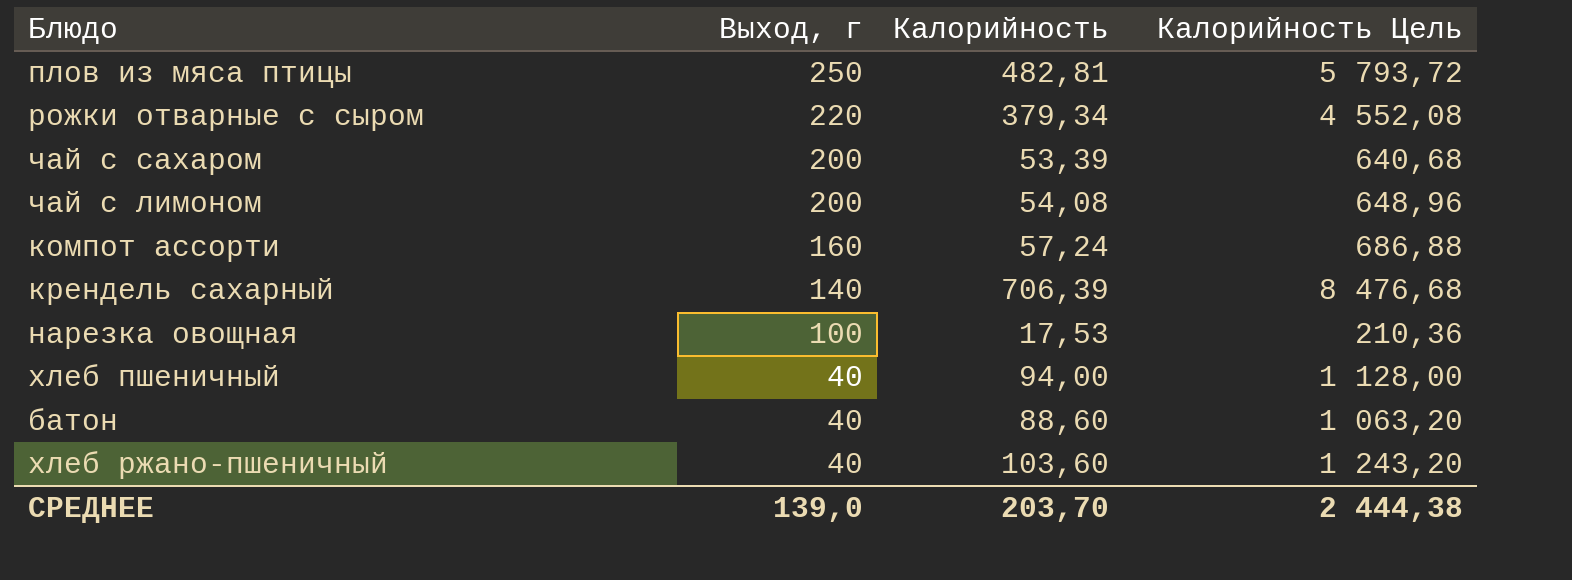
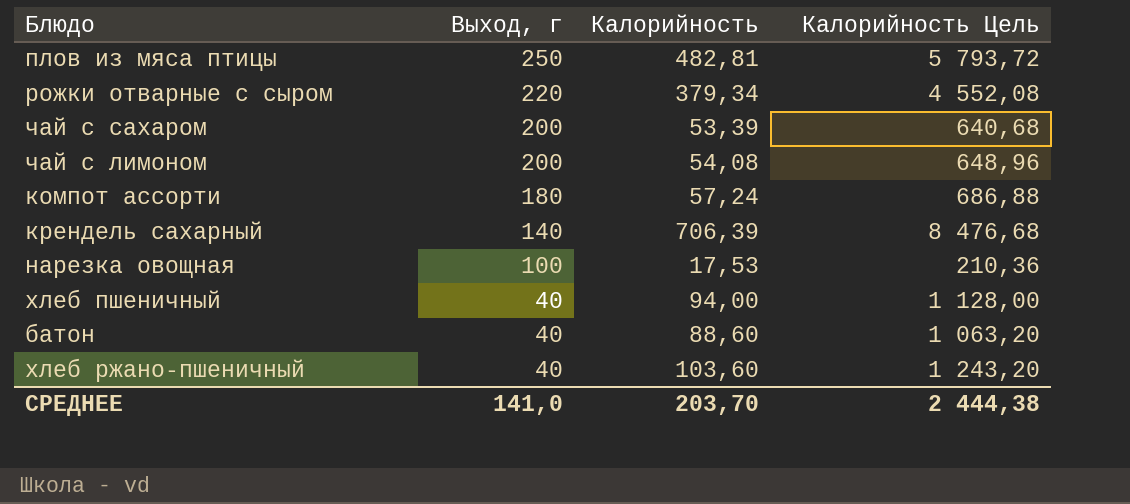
компот ассорти | Выход, г: 160 -> 180
СРЕДНЕЕ | Выход, г: 139,0 -> 141,0

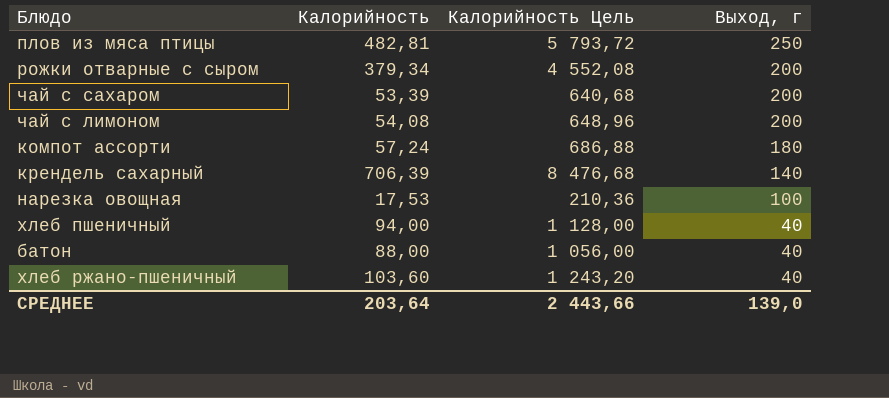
column Выход, г | position: 2 -> 4
рожки отварные с сыром | Выход, г: 220 -> 200
батон | Калорийность: 88,60 -> 88,00
батон | Калорийность Цель: 1 063,20 -> 1 056,00
СРЕДНЕЕ | Калорийность: 203,70 -> 203,64
СРЕДНЕЕ | Калорийность Цель: 2 444,38 -> 2 443,66
СРЕДНЕЕ | Выход, г: 141,0 -> 139,0

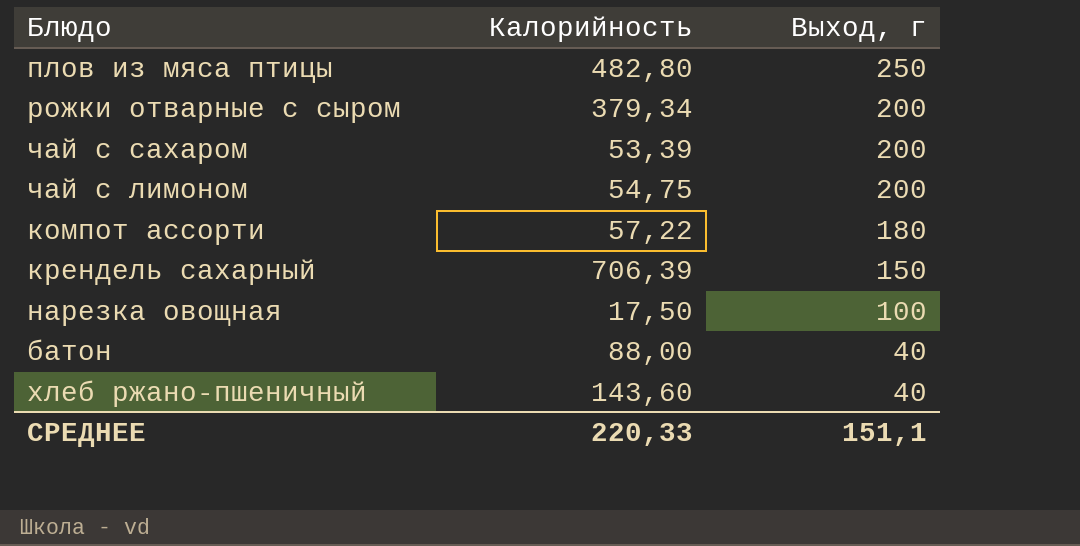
column Калорийность Цель | formula: [Калорийность] * 12 -> none
row хлеб пшеничный: 94,00 | 1 128,00 | 40 -> none
плов из мяса птицы | Калорийность: 482,81 -> 482,80
чай с лимоном | Калорийность: 54,08 -> 54,75
компот ассорти | Калорийность: 57,24 -> 57,22
крендель сахарный | Выход, г: 140 -> 150
нарезка овощная | Калорийность: 17,53 -> 17,50
хлеб ржано-пшеничный | Калорийность: 103,60 -> 143,60
СРЕДНЕЕ | Калорийность: 203,64 -> 220,33
СРЕДНЕЕ | Выход, г: 139,0 -> 151,1

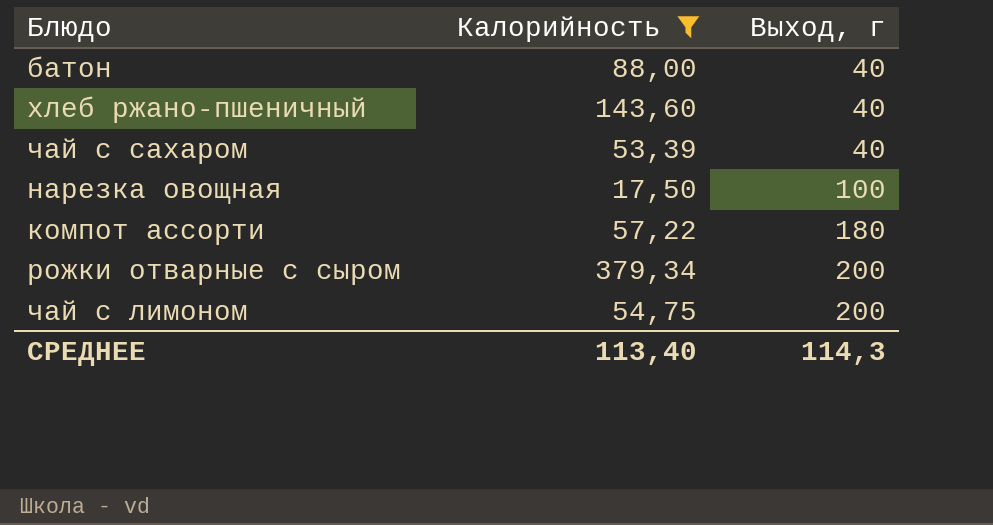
filter: none -> Калорийность <= 379,34
row order: Выход, г descending -> Выход, г ascending
чай с сахаром | Выход, г: 200 -> 40
СРЕДНЕЕ | Калорийность: 220,33 -> 113,40
СРЕДНЕЕ | Выход, г: 151,1 -> 114,3

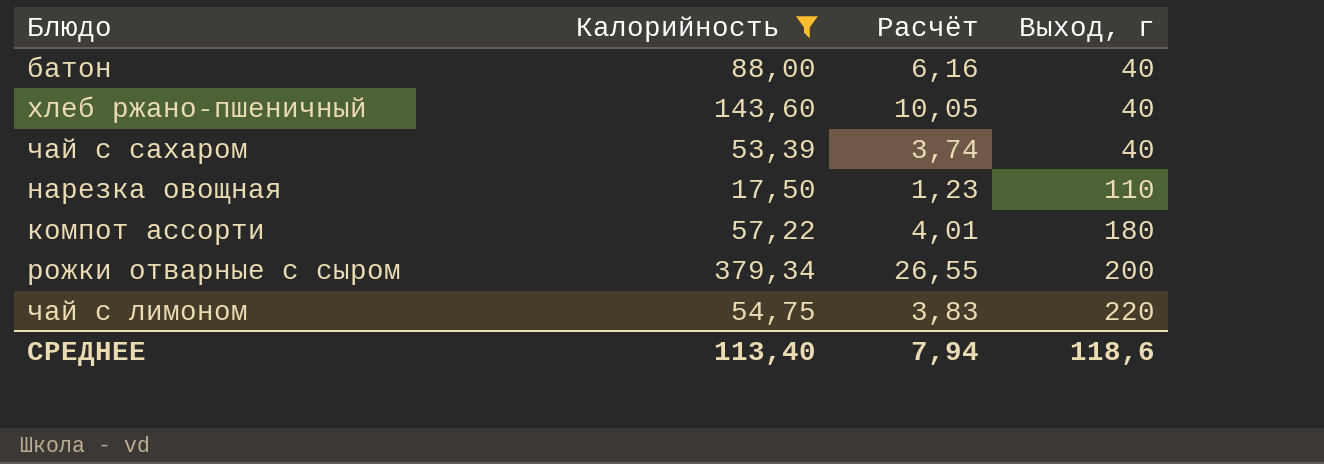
column Расчёт | formula: none -> [Калорийность] * 0,07
нарезка овощная | Выход, г: 100 -> 110
чай с лимоном | Выход, г: 200 -> 220
СРЕДНЕЕ | Выход, г: 114,3 -> 118,6

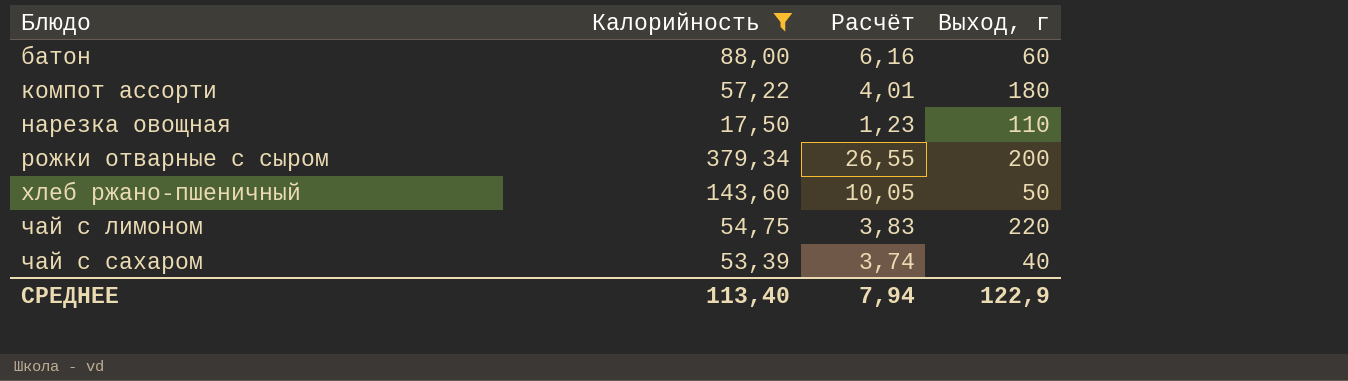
row order: Выход, г ascending -> Блюдо ascending
батон | Выход, г: 40 -> 60
хлеб ржано-пшеничный | Выход, г: 40 -> 50
СРЕДНЕЕ | Выход, г: 118,6 -> 122,9

